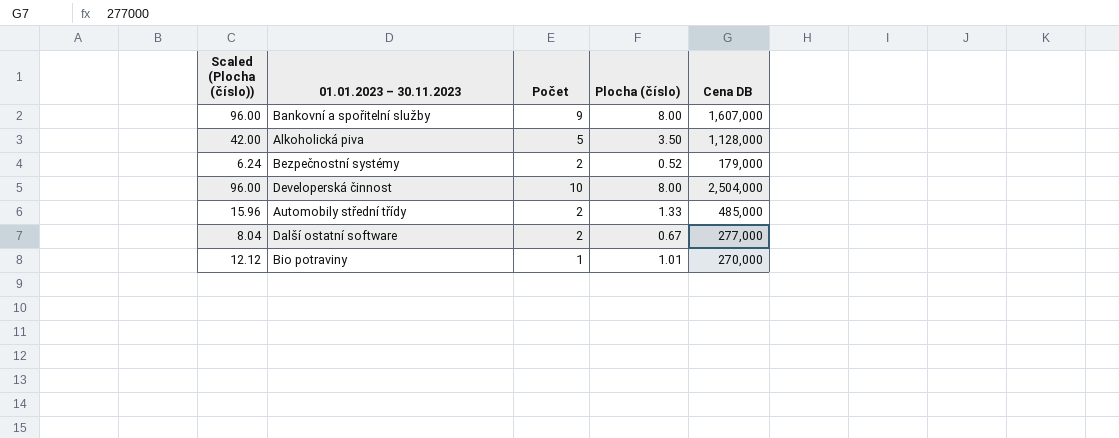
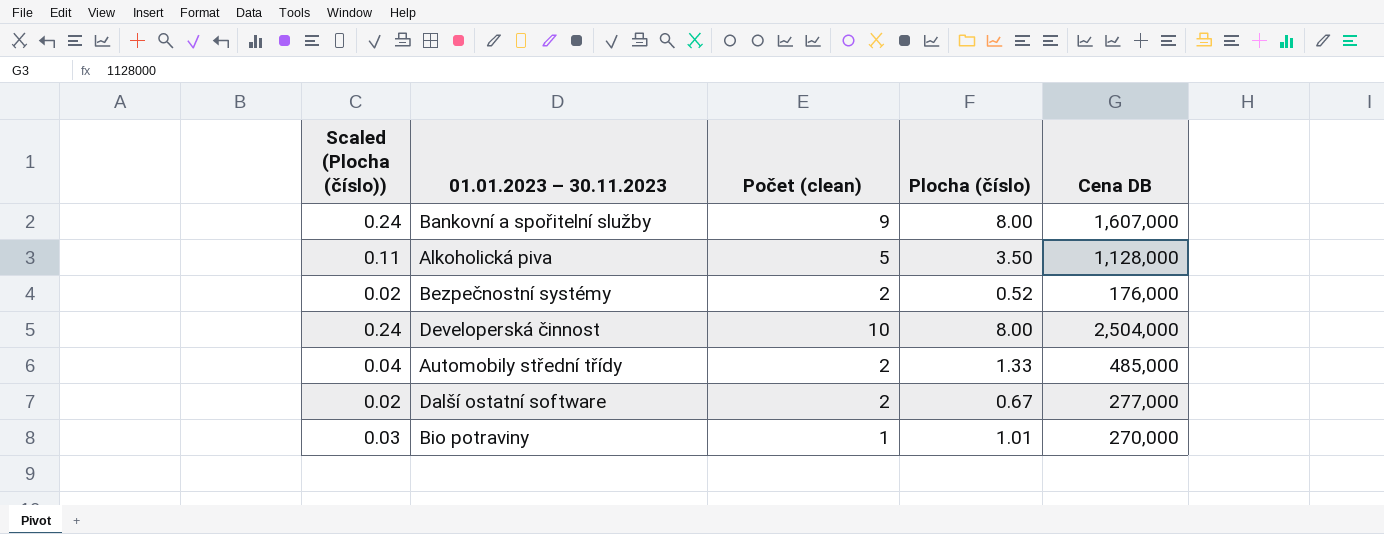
column Scaled (Plocha (číslo)) | formula: [Plocha (číslo)] * 12 -> [Plocha (číslo)] * 0.03
column name: Počet -> Počet (clean)
Bezpečnostní systémy | Cena DB: 179,000 -> 176,000

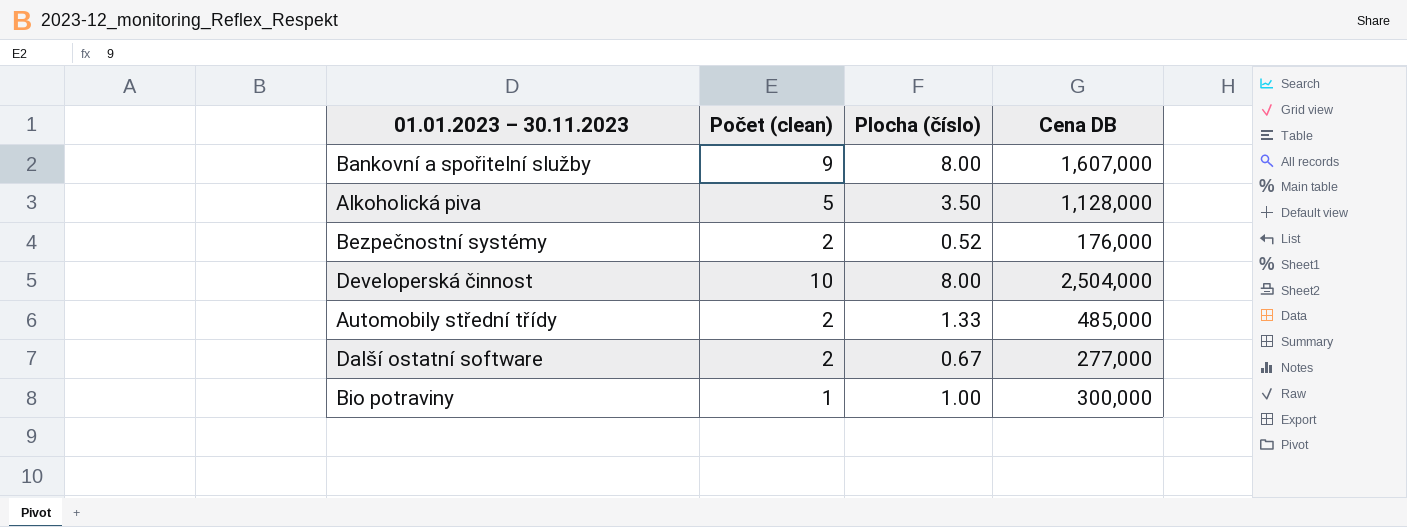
column Scaled (Plocha (číslo)) | formula: [Plocha (číslo)] * 0.03 -> none
Bio potraviny | Plocha (číslo): 1.01 -> 1.00
Bio potraviny | Cena DB: 270,000 -> 300,000

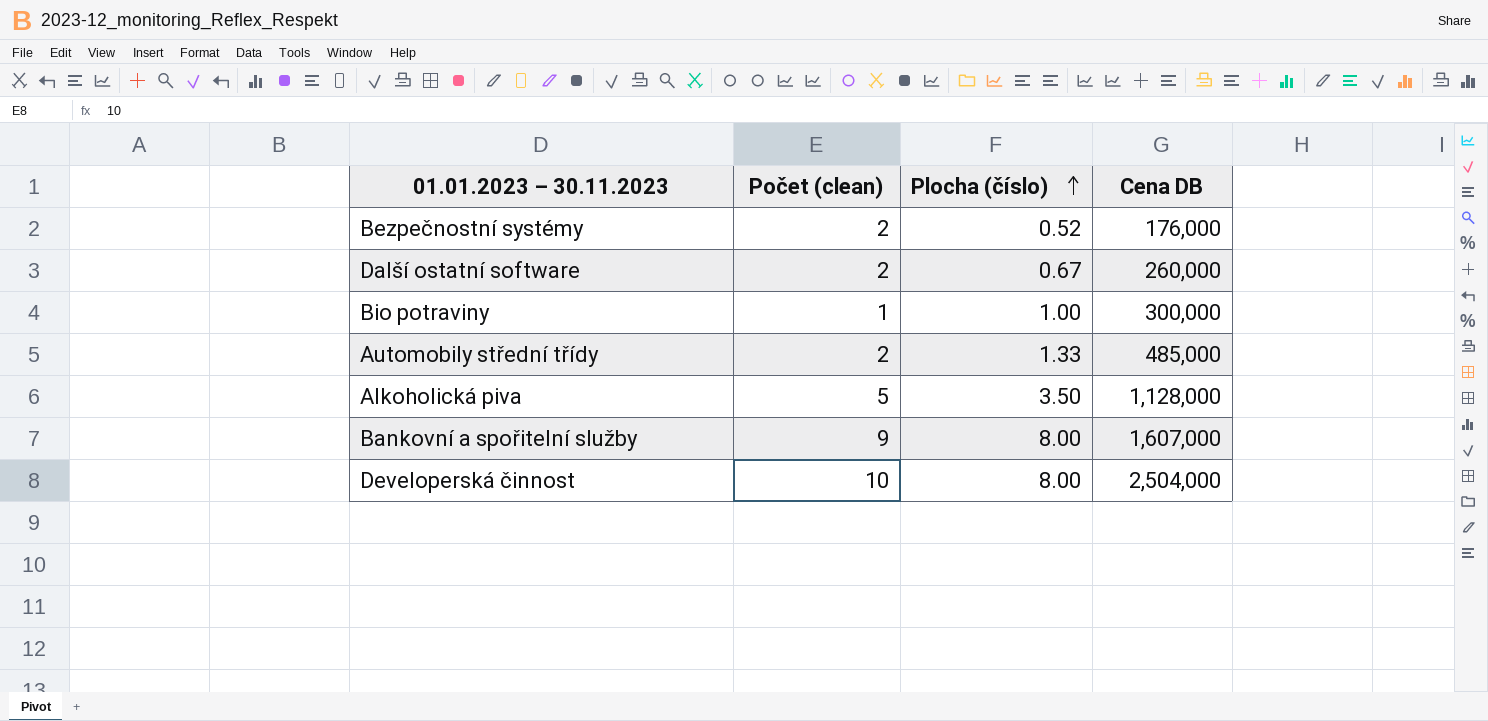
row order: none -> Plocha (číslo) ascending
Další ostatní software | Cena DB: 277,000 -> 260,000

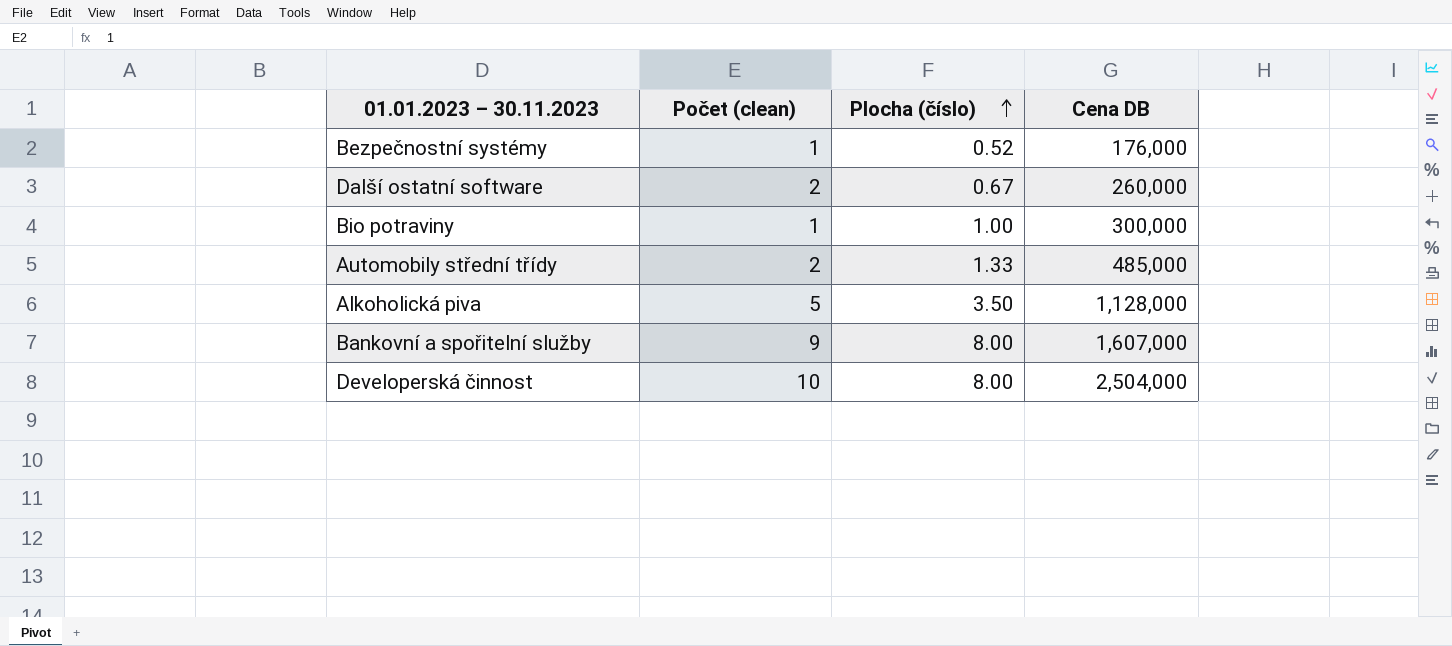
Bezpečnostní systémy | Počet (clean): 2 -> 1

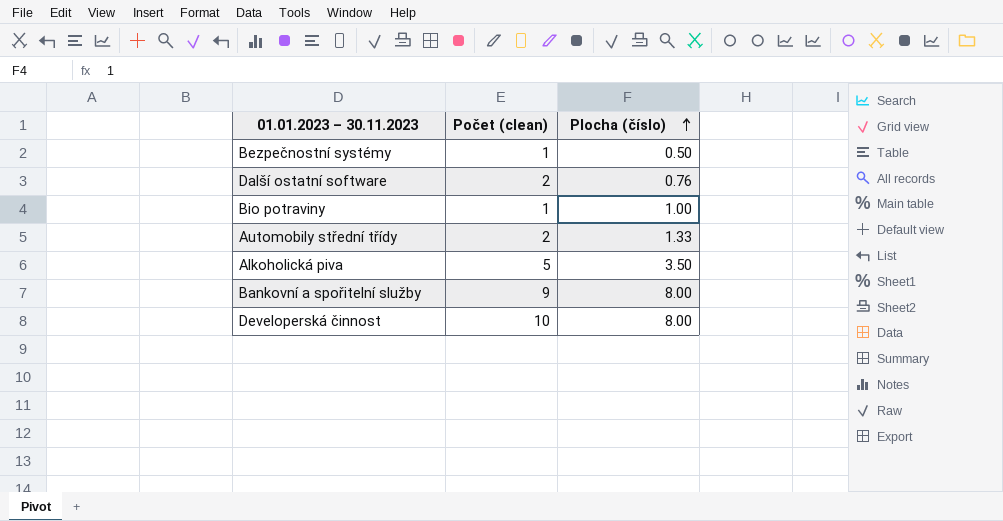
column Cena DB | position: 4 -> none
Bezpečnostní systémy | Plocha (číslo): 0.52 -> 0.50
Další ostatní software | Plocha (číslo): 0.67 -> 0.76

